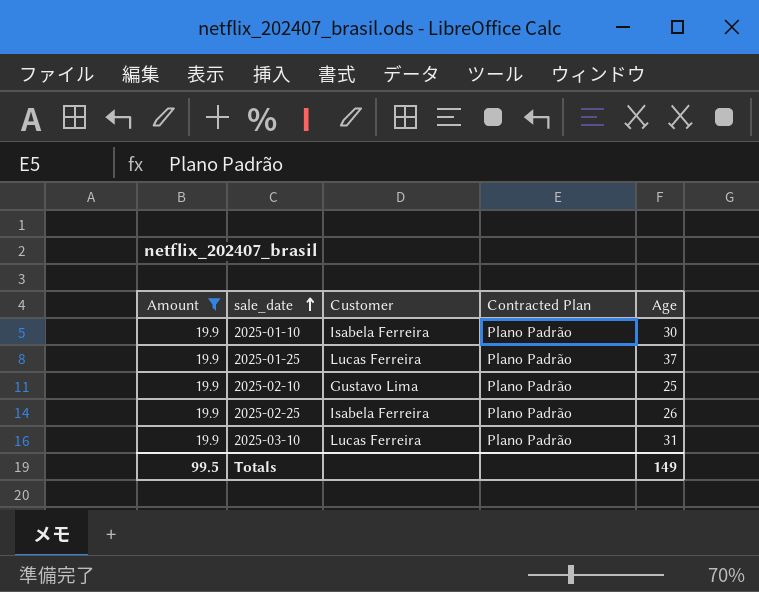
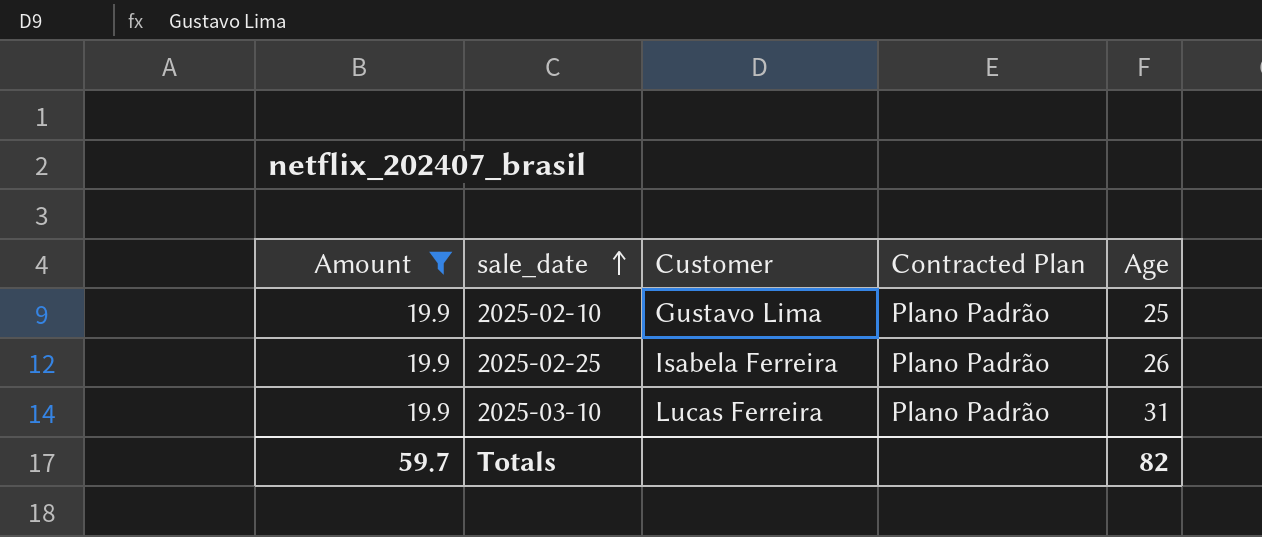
row 2025-01-10: 19.9 | Isabela Ferreira | Plano Padrão | 30 -> none
row 2025-01-25: 19.9 | Lucas Ferreira | Plano Padrão | 37 -> none
Totals | Amount: 99.5 -> 59.7
Totals | Age: 149 -> 82

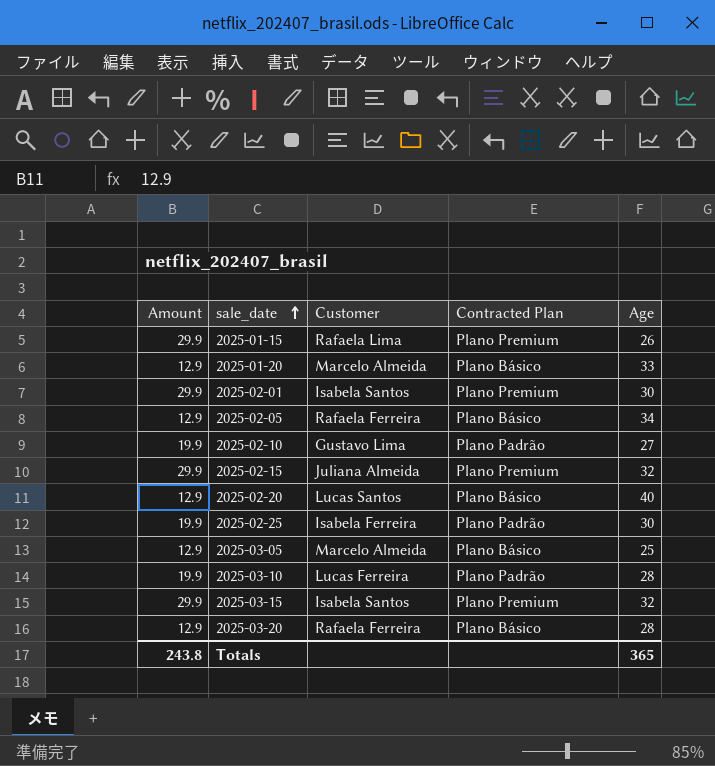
filter: Amount = 19.9 -> none
2025-02-10 | Age: 25 -> 27
2025-02-25 | Age: 26 -> 30
2025-03-10 | Age: 31 -> 28
Totals | Amount: 59.7 -> 243.8
Totals | Age: 82 -> 365

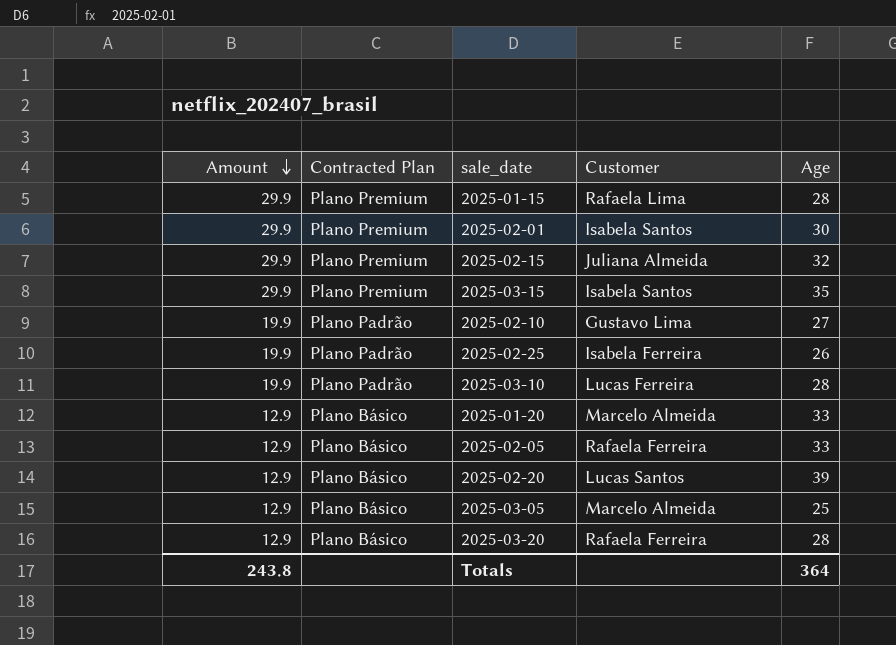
row order: sale_date ascending -> Amount descending
column Contracted Plan | position: 4 -> 2
2025-01-15 | Age: 26 -> 28
2025-03-15 | Age: 32 -> 35
2025-02-25 | Age: 30 -> 26
2025-02-05 | Age: 34 -> 33
2025-02-20 | Age: 40 -> 39
Totals | Age: 365 -> 364

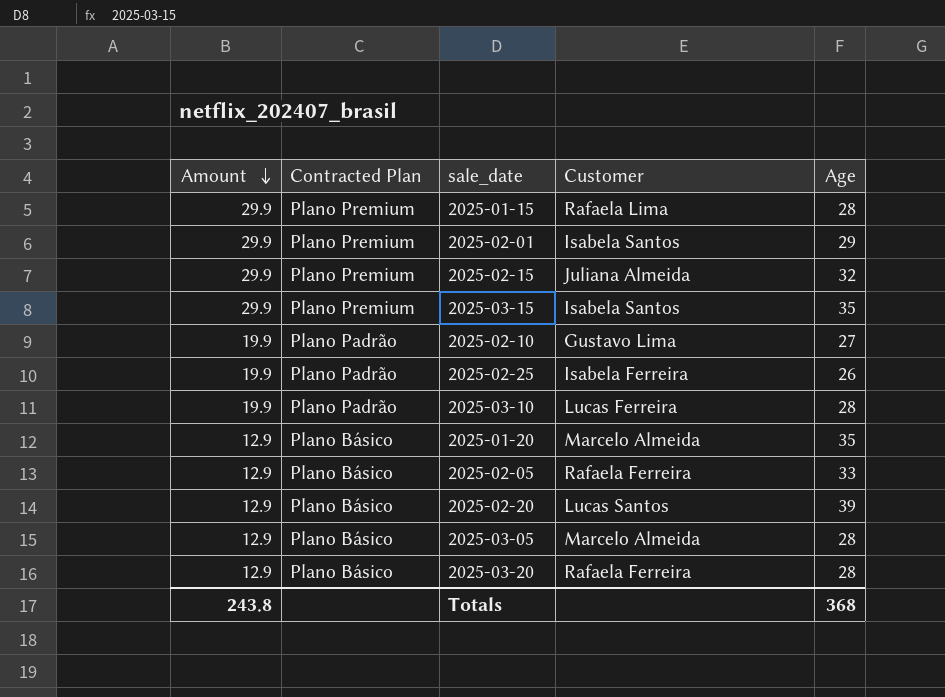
2025-02-01 | Age: 30 -> 29
2025-01-20 | Age: 33 -> 35
2025-03-05 | Age: 25 -> 28
Totals | Age: 364 -> 368

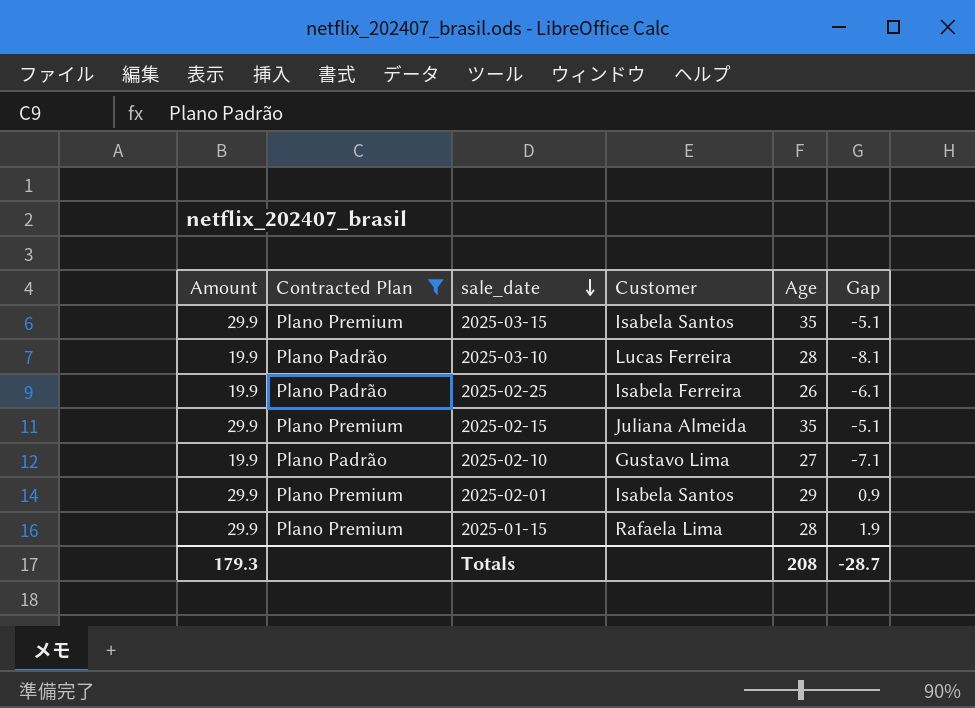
filter: none -> Contracted Plan != Plano Básico
row order: Amount descending -> sale_date descending
column Gap | formula: none -> [Amount] - [Age]
2025-02-15 | Age: 32 -> 35
Totals | Amount: 243.8 -> 179.3
Totals | Age: 368 -> 208

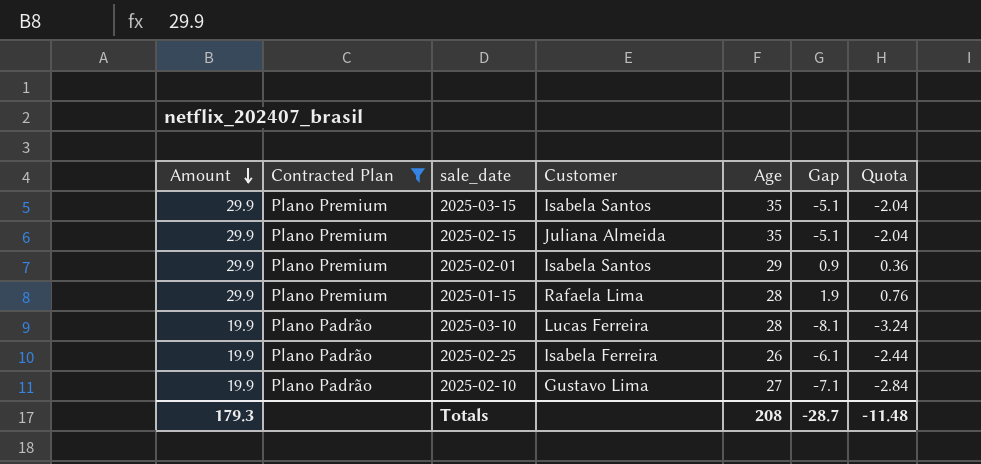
row order: sale_date descending -> Amount descending
column Quota | formula: none -> [Gap] * 0.4

